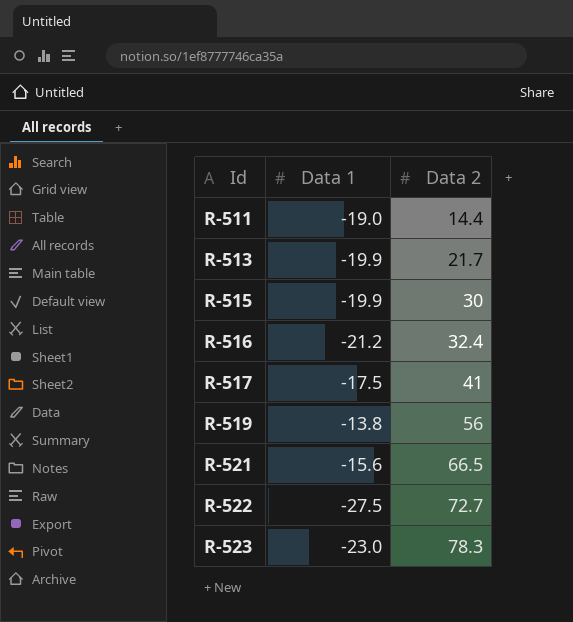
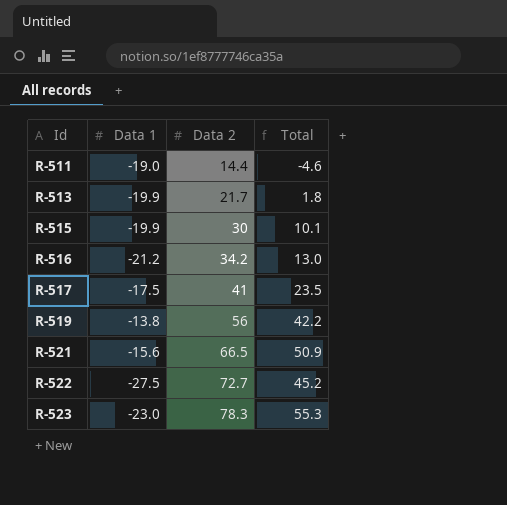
column Total | formula: none -> [Data 1] + [Data 2]
R-516 | Data 2: 32.4 -> 34.2

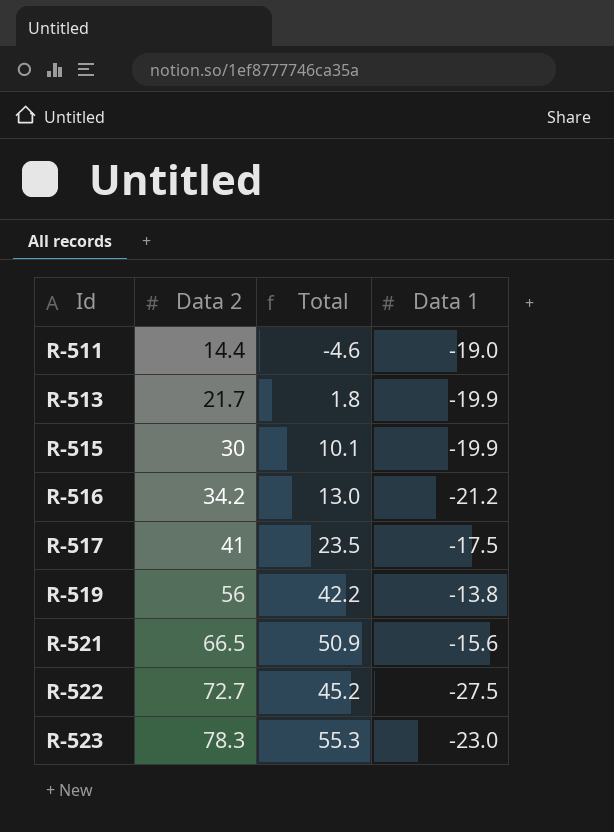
column Data 1 | position: 2 -> 4

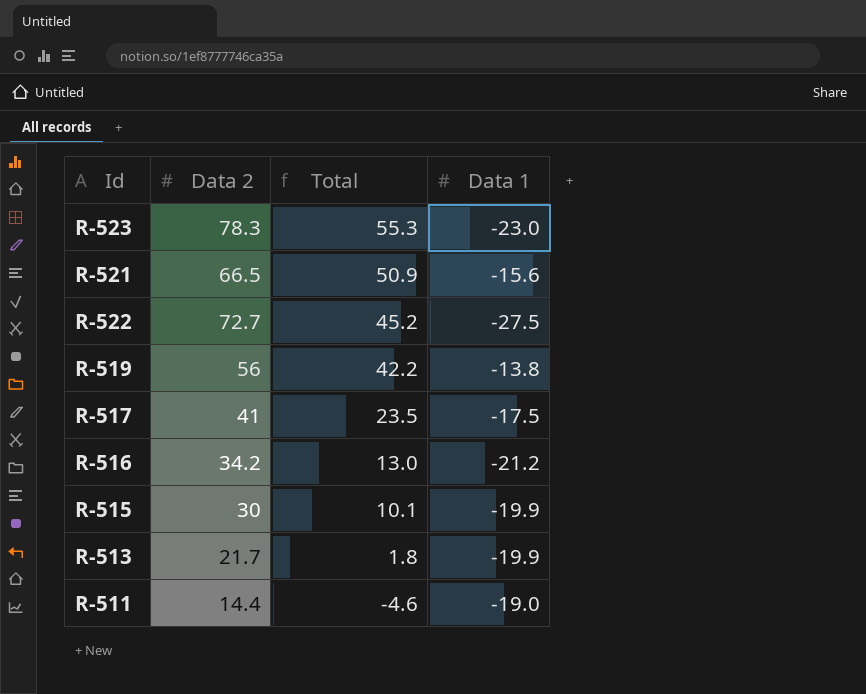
row order: Id ascending -> Total descending

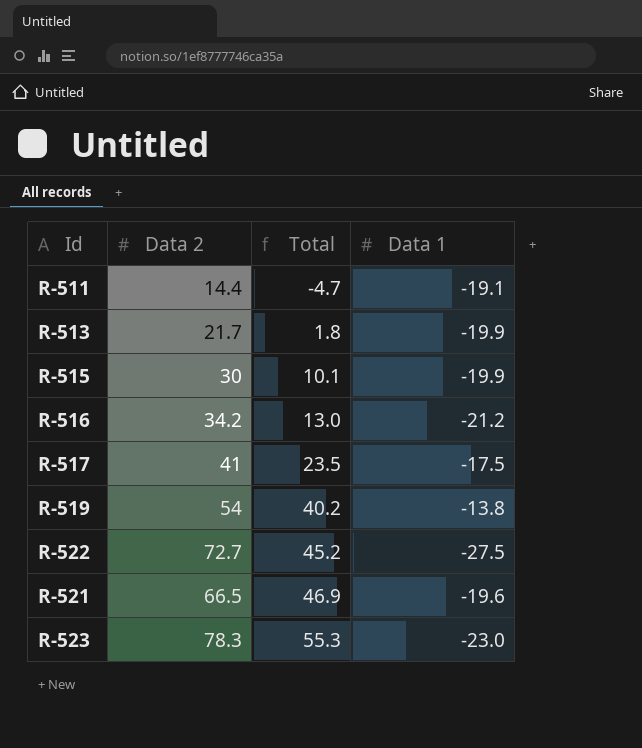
row order: Total descending -> Total ascending
R-511 | Total: -4.6 -> -4.7
R-511 | Data 1: -19.0 -> -19.1
R-519 | Data 2: 56 -> 54
R-519 | Total: 42.2 -> 40.2
R-521 | Total: 50.9 -> 46.9
R-521 | Data 1: -15.6 -> -19.6

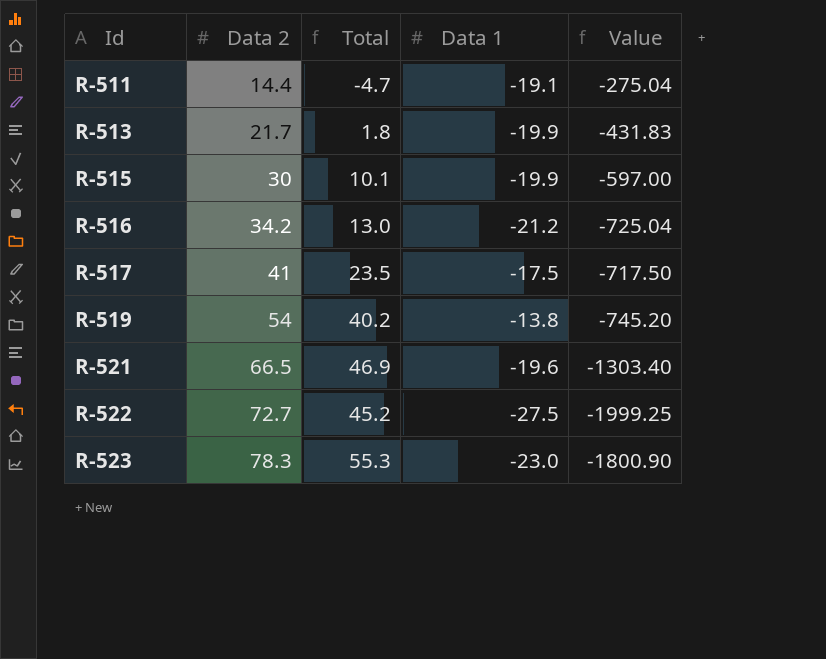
row order: Total ascending -> Id ascending
column Value | formula: none -> [Data 2] * [Data 1]

